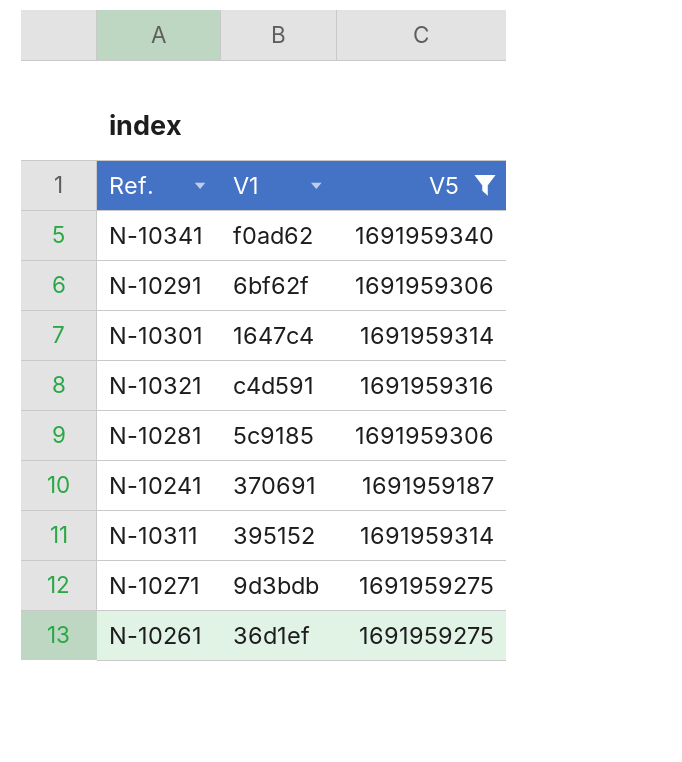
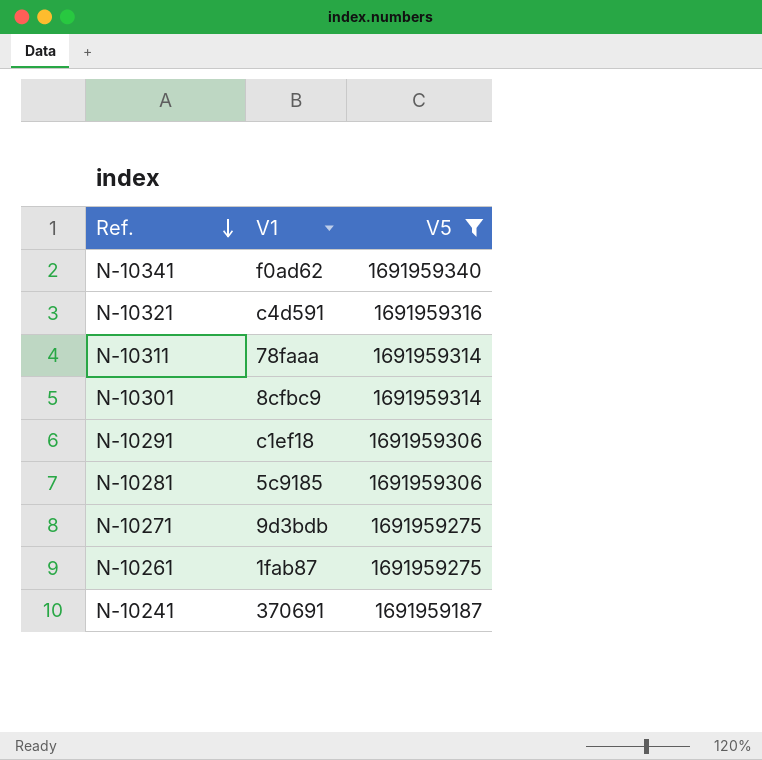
row order: none -> Ref. descending
N-10311 | V1: 395152 -> 78faaa
N-10301 | V1: 1647c4 -> 8cfbc9
N-10291 | V1: 6bf62f -> c1ef18
N-10261 | V1: 36d1ef -> 1fab87

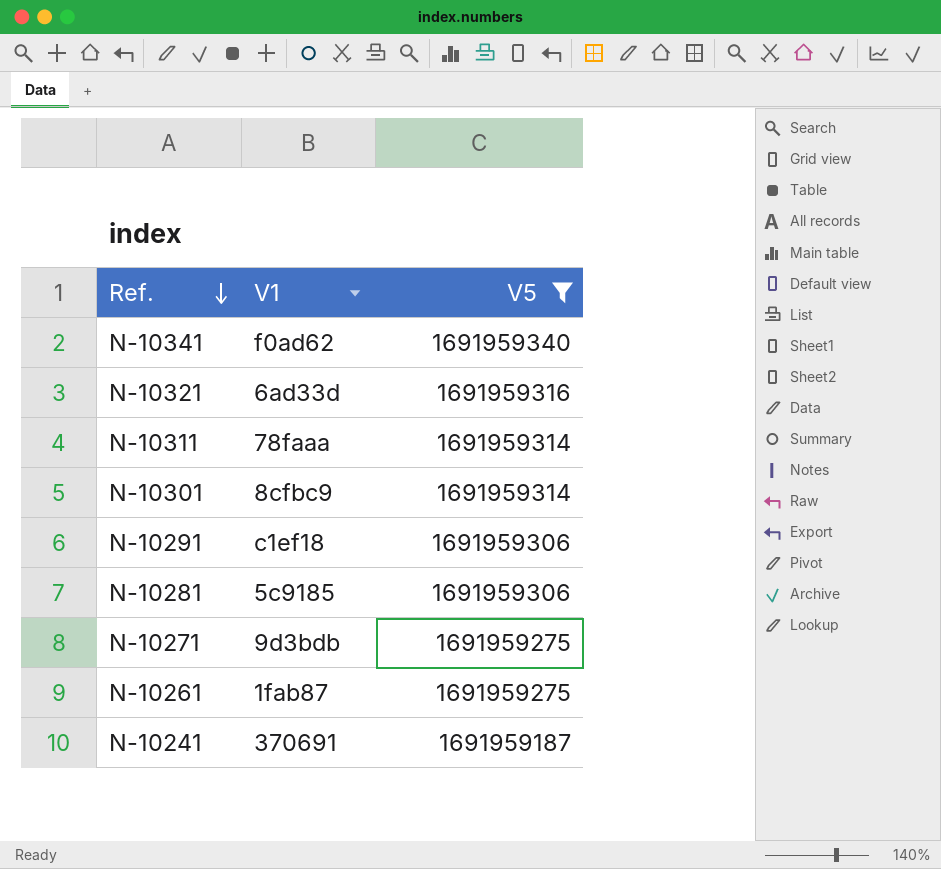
N-10321 | V1: c4d591 -> 6ad33d

